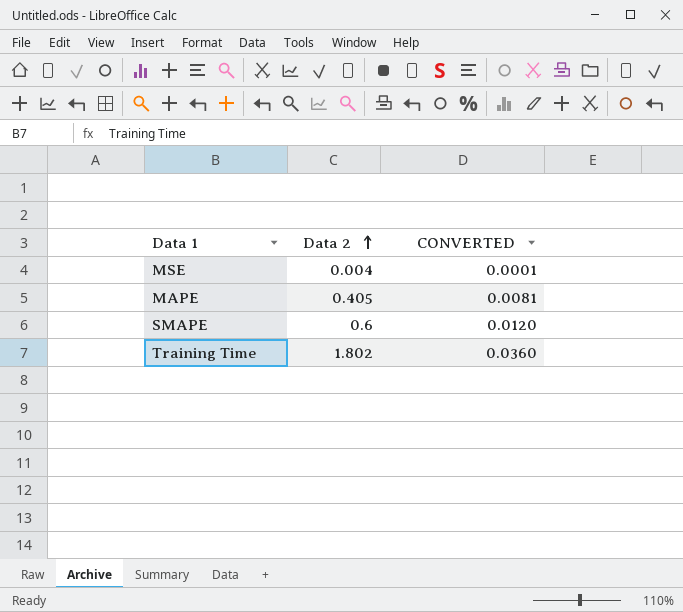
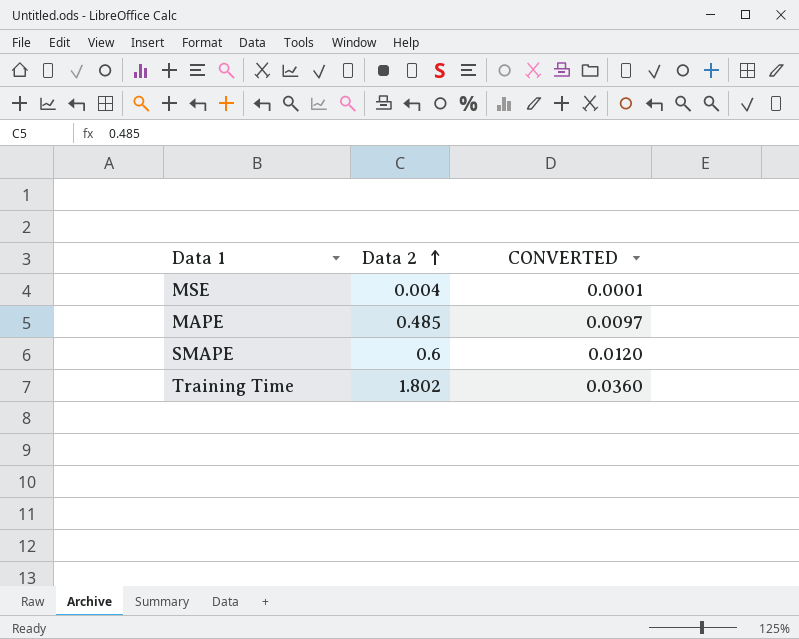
MAPE | Data 2: 0.405 -> 0.485
MAPE | CONVERTED: 0.0081 -> 0.0097

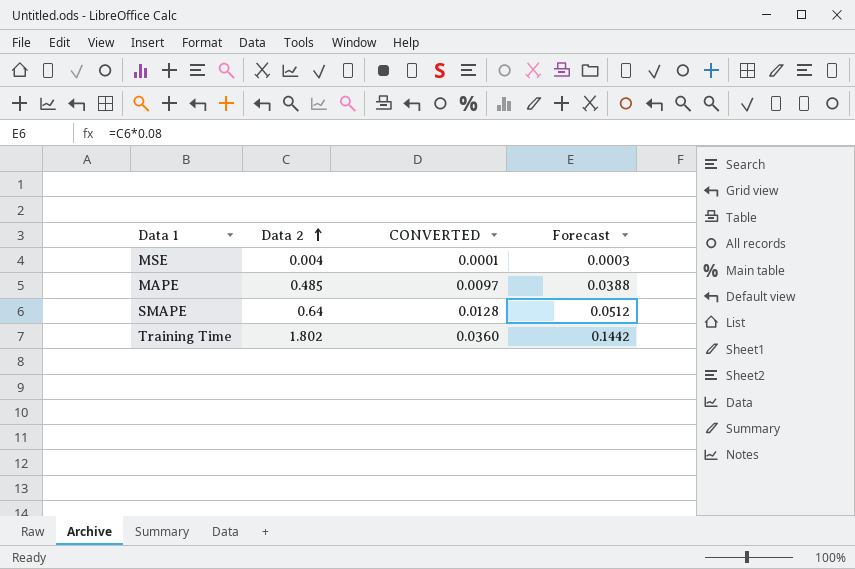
column Forecast | formula: none -> [Data 2] * 0.08
SMAPE | Data 2: 0.6 -> 0.64
SMAPE | CONVERTED: 0.0120 -> 0.0128

